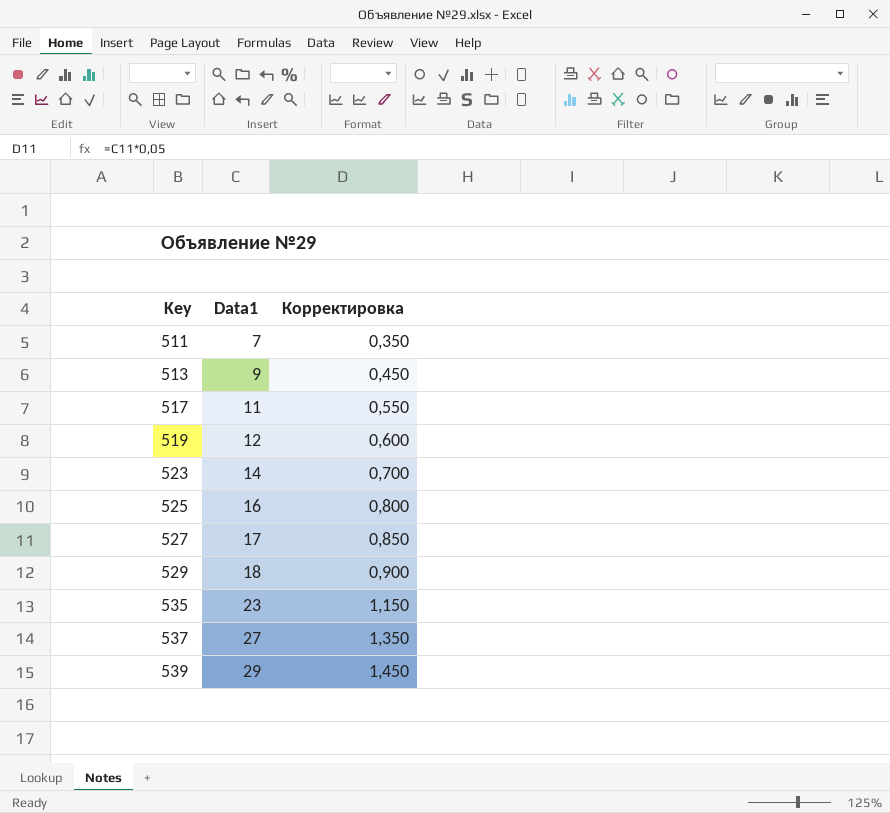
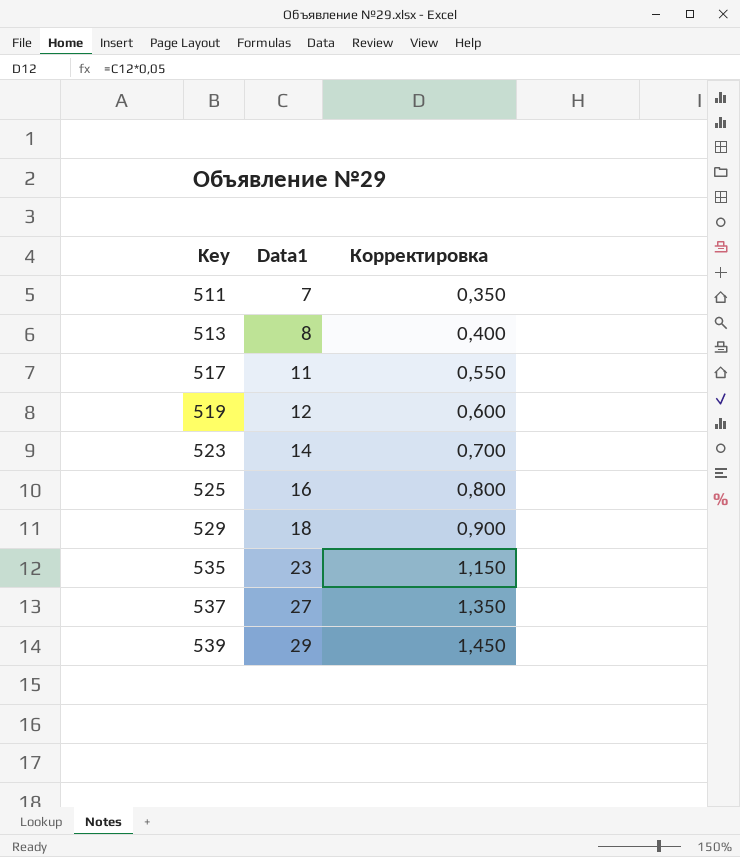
row 527: 17 | 0,850 -> none
513 | Data1: 9 -> 8
513 | Корректировка: 0,450 -> 0,400

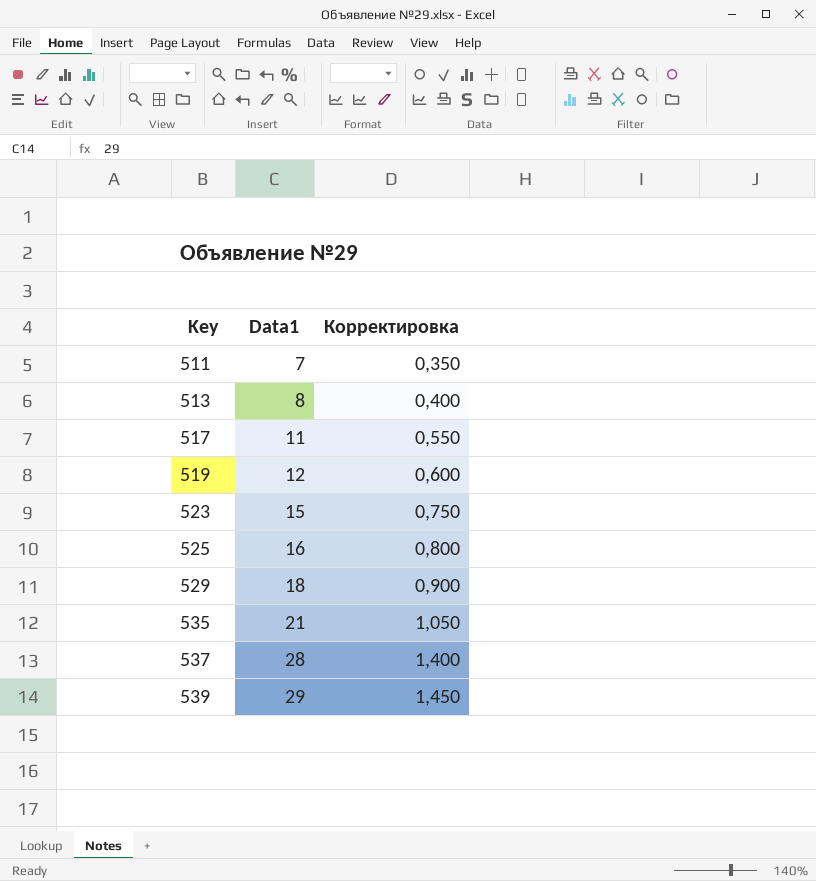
523 | Data1: 14 -> 15
523 | Корректировка: 0,700 -> 0,750
535 | Data1: 23 -> 21
535 | Корректировка: 1,150 -> 1,050
537 | Data1: 27 -> 28
537 | Корректировка: 1,350 -> 1,400

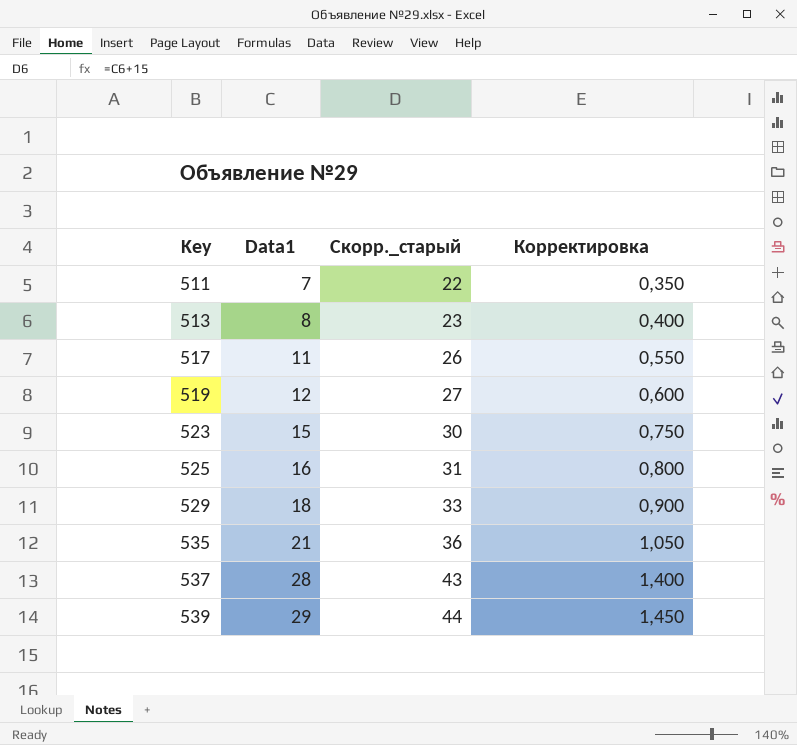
column Скорр._старый | formula: none -> [Data1] + 15

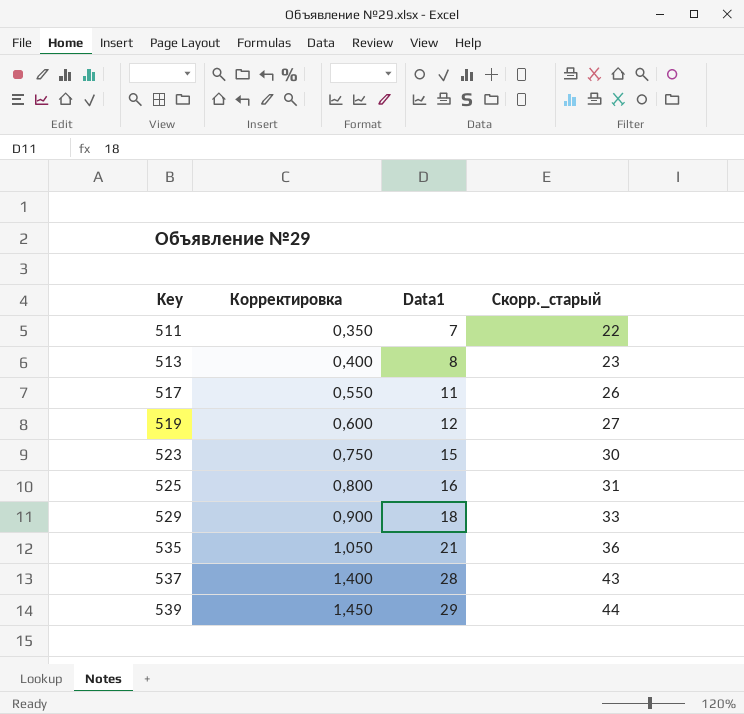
column Корректировка | position: 4 -> 2

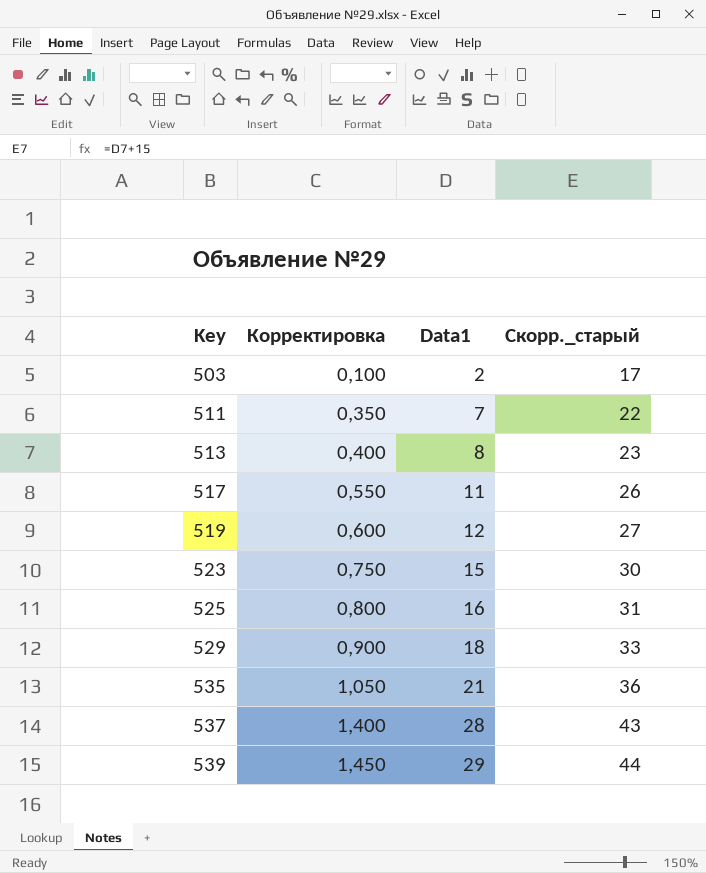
row 503: none -> 0,100 | 2 | 17

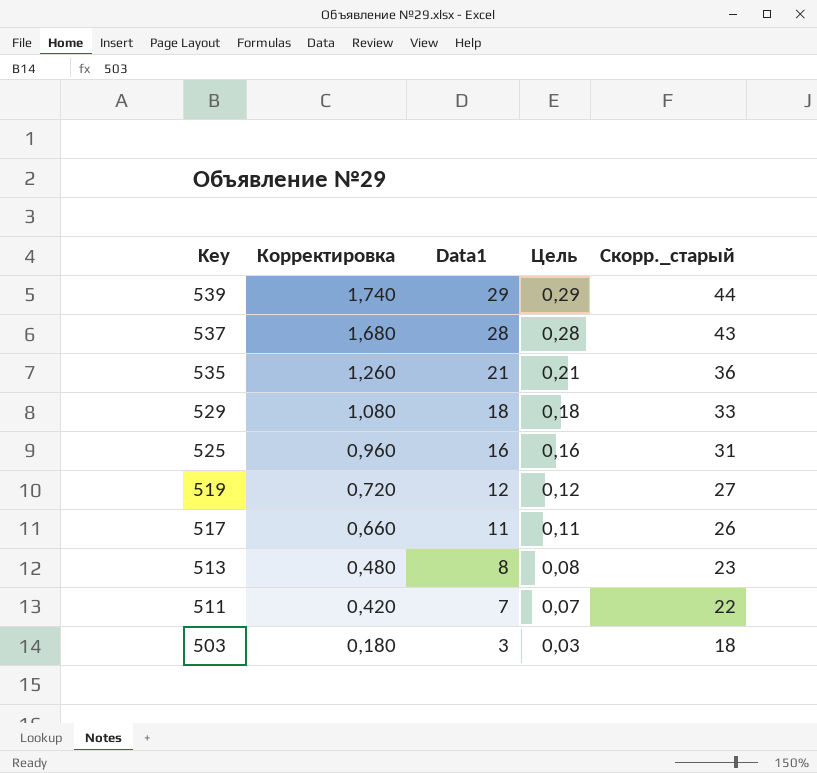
row order: Key ascending -> Key descending
column Корректировка | formula: [Data1] * 0,05 -> [Data1] * 0,06
column Цель | formula: none -> [Data1] * 0,01
row 523: 0,750 | 15 | 30 -> none
503 | Data1: 2 -> 3
503 | Скорр._старый: 17 -> 18

